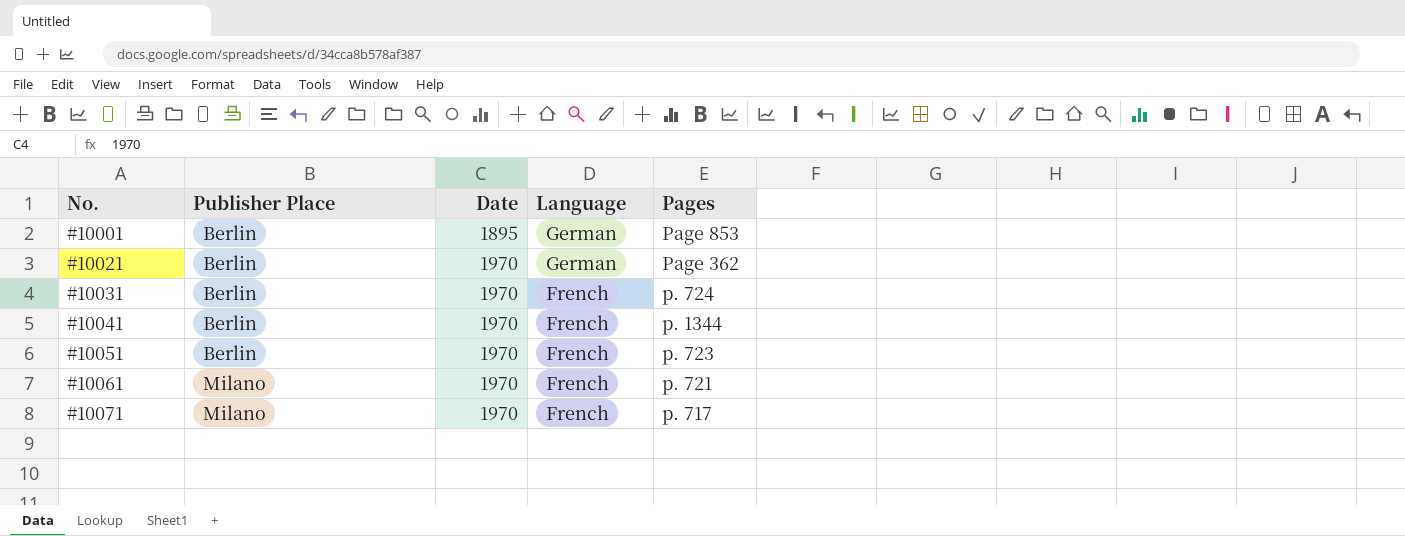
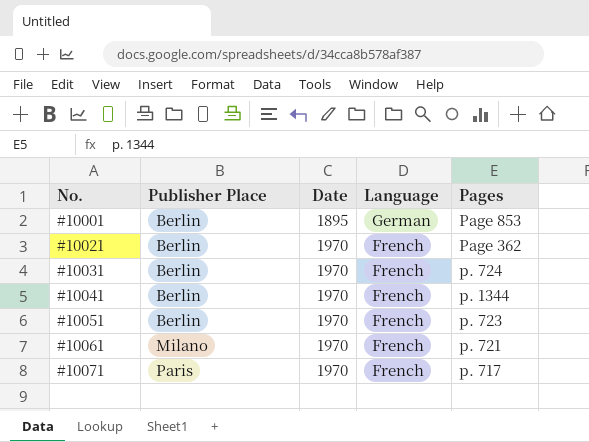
#10021 | Language: German -> French
#10071 | Publisher Place: Milano -> Paris

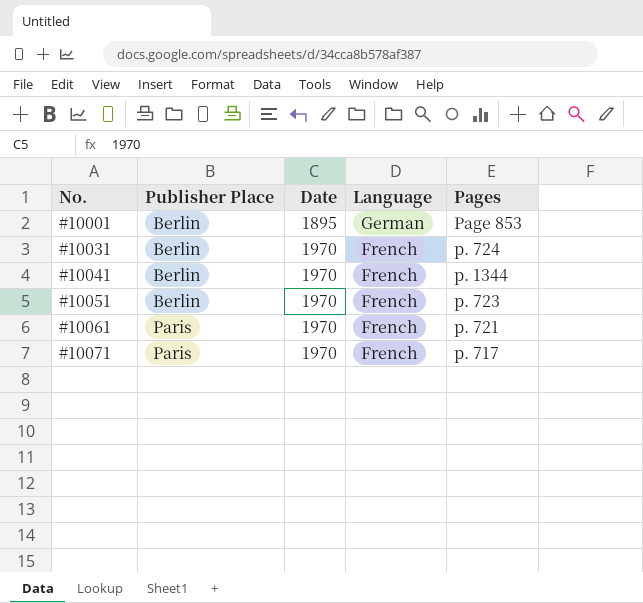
row #10021: Berlin | 1970 | French | Page 362 -> none
#10061 | Publisher Place: Milano -> Paris

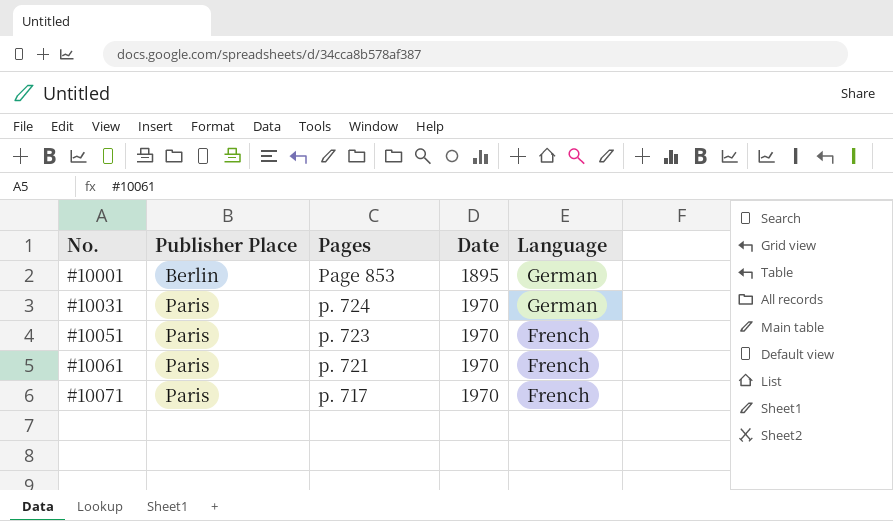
column Pages | position: 5 -> 3
row #10041: Berlin | 1970 | French | p. 1344 -> none
#10031 | Publisher Place: Berlin -> Paris
#10031 | Language: French -> German
#10051 | Publisher Place: Berlin -> Paris

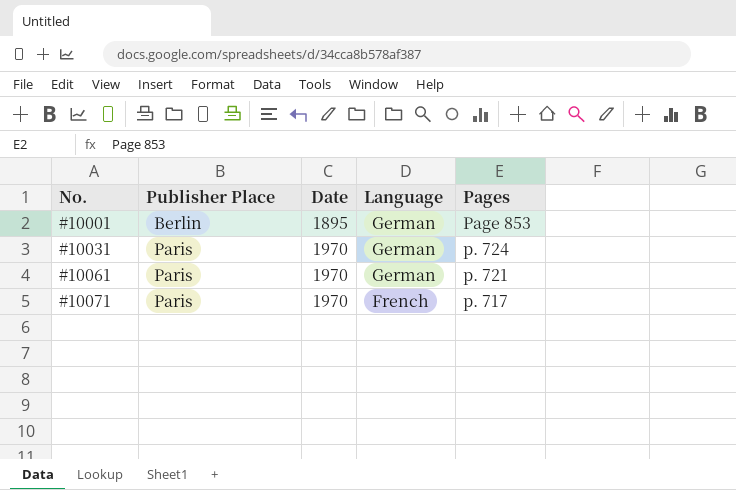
column Pages | position: 3 -> 5
row #10051: Paris | p. 723 | 1970 | French -> none
#10061 | Language: French -> German

